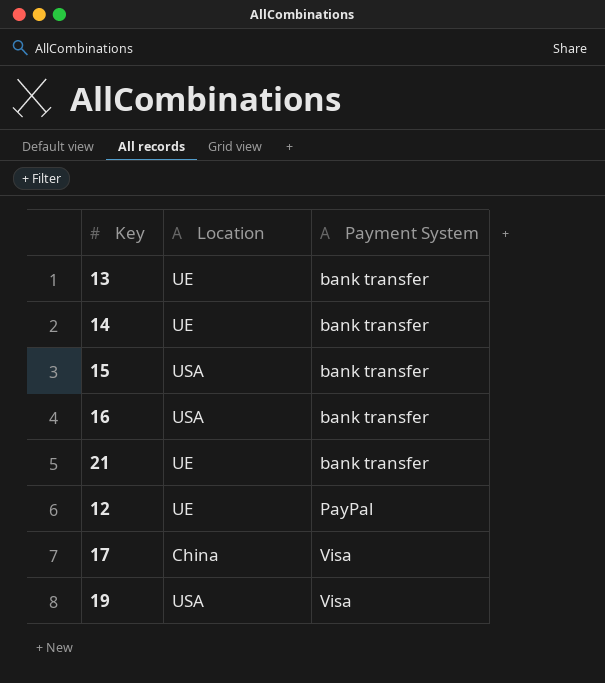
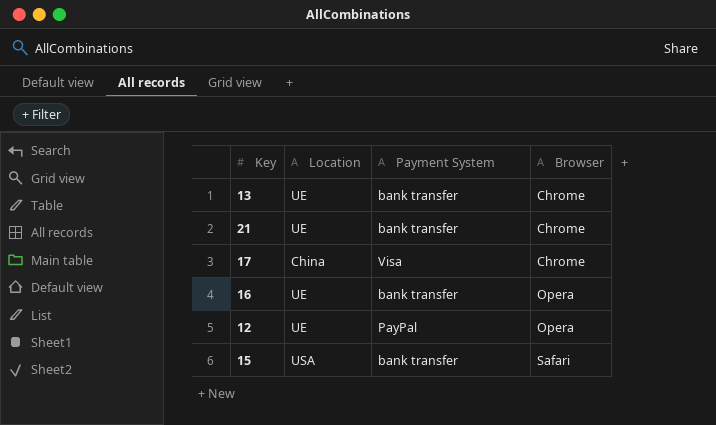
row order: Payment System ascending -> Browser ascending
column Browser | position: none -> 4
row 14: UE | bank transfer -> none
row 19: USA | Visa -> none
16 | Location: USA -> UE

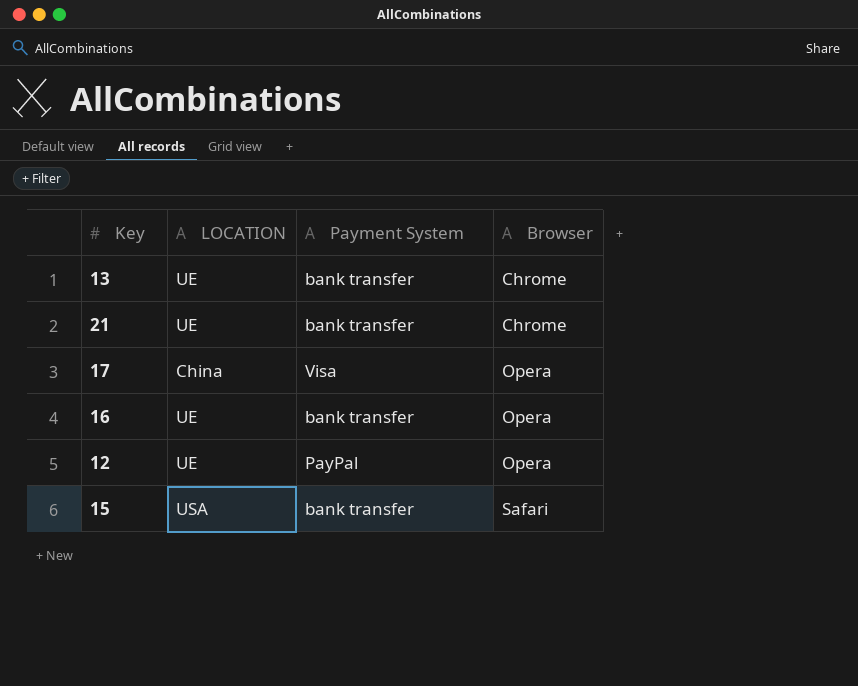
column name: Location -> LOCATION
17 | Browser: Chrome -> Opera

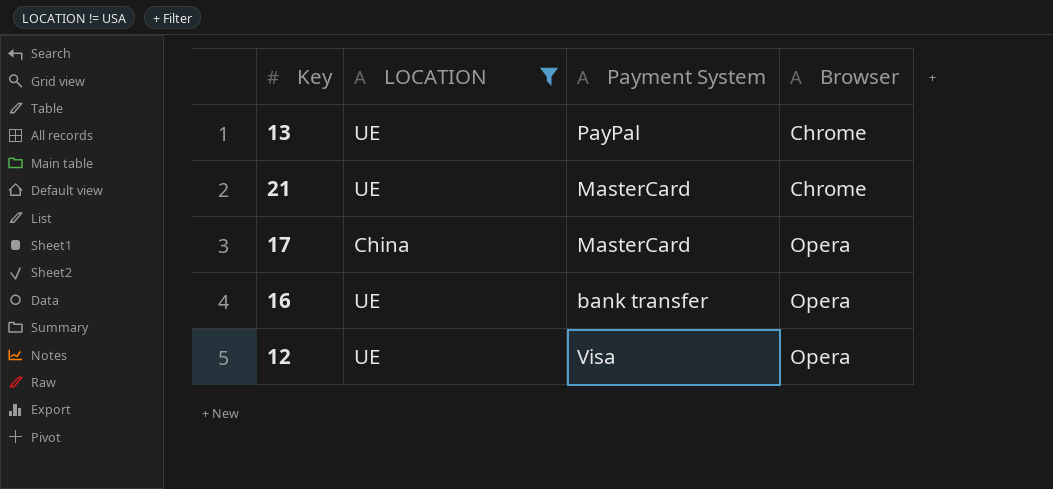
filter: none -> LOCATION != USA
13 | Payment System: bank transfer -> PayPal
21 | Payment System: bank transfer -> MasterCard
17 | Payment System: Visa -> MasterCard
12 | Payment System: PayPal -> Visa

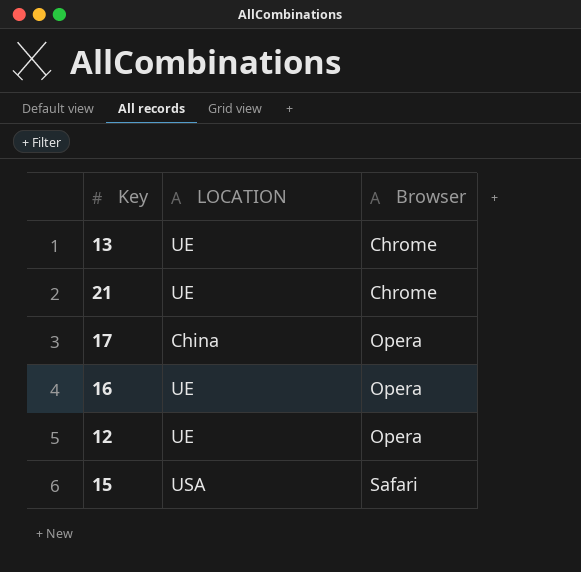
filter: LOCATION != USA -> none
column Payment System | position: 3 -> none

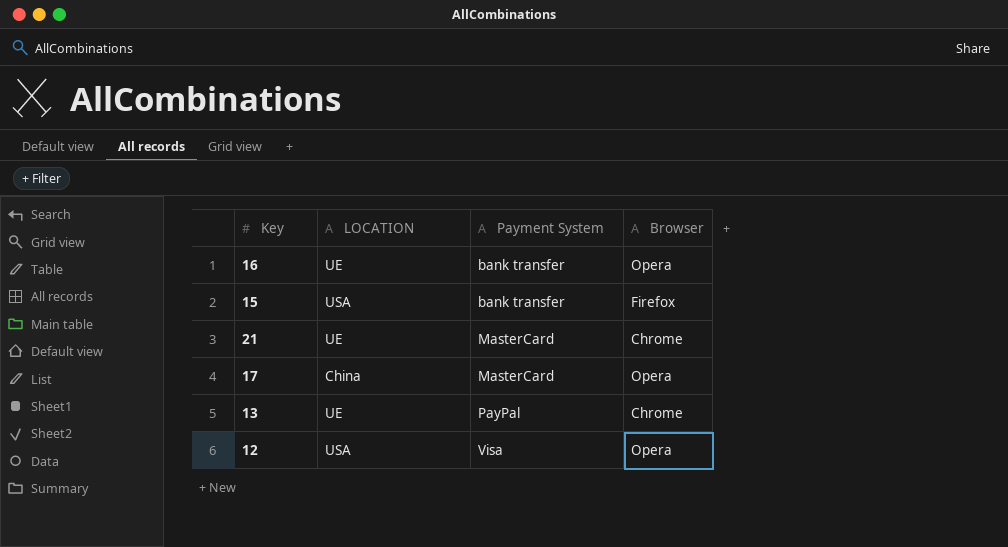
row order: Browser ascending -> Payment System ascending
column Payment System | position: none -> 3
15 | Browser: Safari -> Firefox
12 | LOCATION: UE -> USA

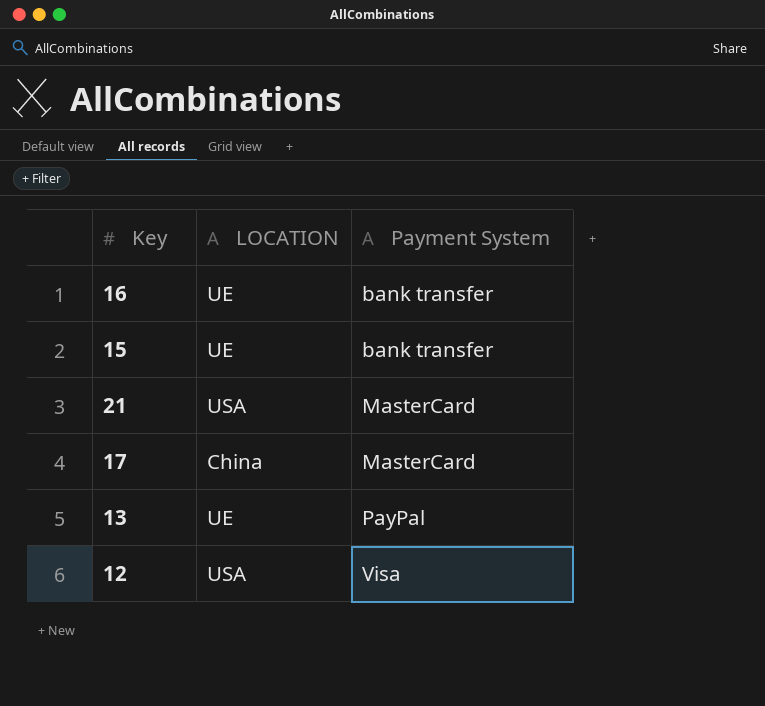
column Browser | position: 4 -> none
15 | LOCATION: USA -> UE
21 | LOCATION: UE -> USA

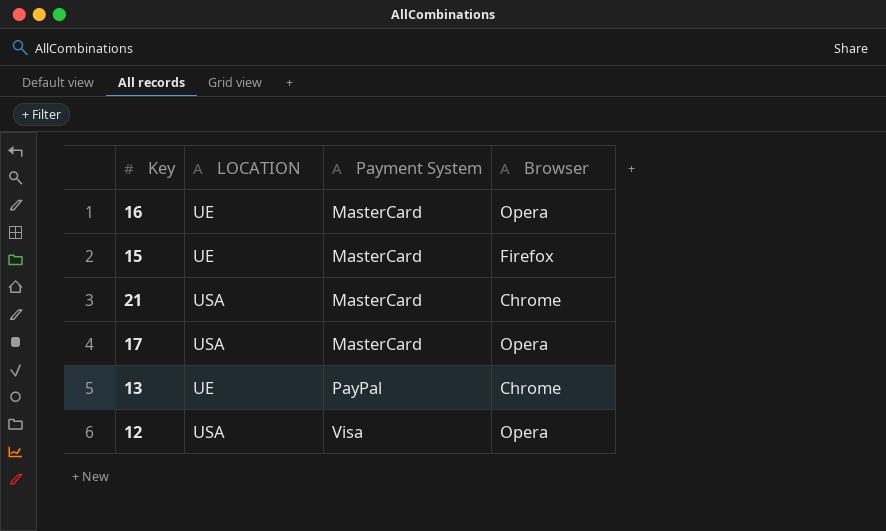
column Browser | position: none -> 4
16 | Payment System: bank transfer -> MasterCard
15 | Payment System: bank transfer -> MasterCard
17 | LOCATION: China -> USA

